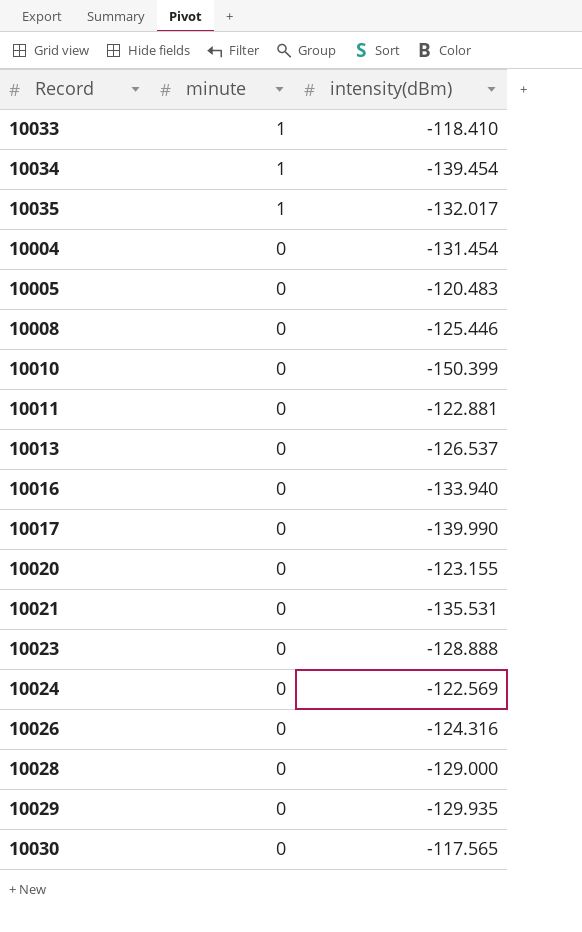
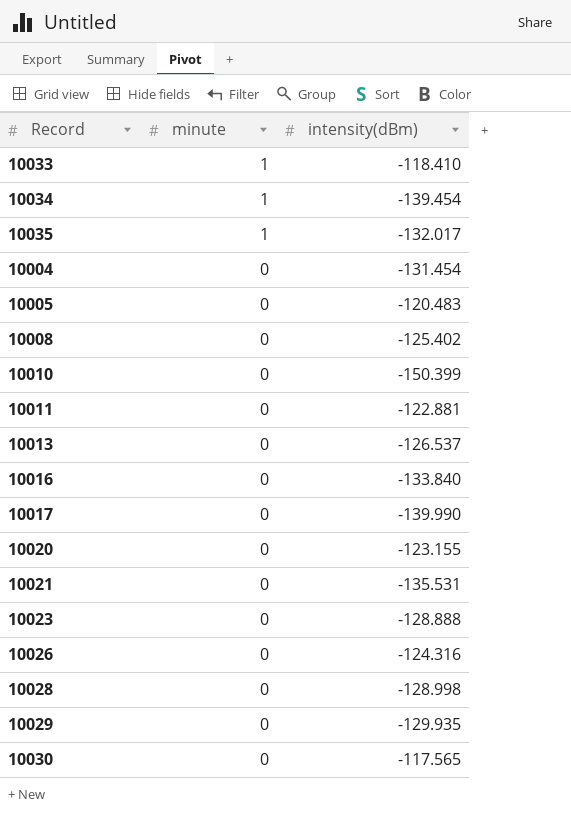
row 10024: 0 | -122.569 -> none
10008 | intensity(dBm): -125.446 -> -125.402
10016 | intensity(dBm): -133.940 -> -133.840
10028 | intensity(dBm): -129.000 -> -128.998

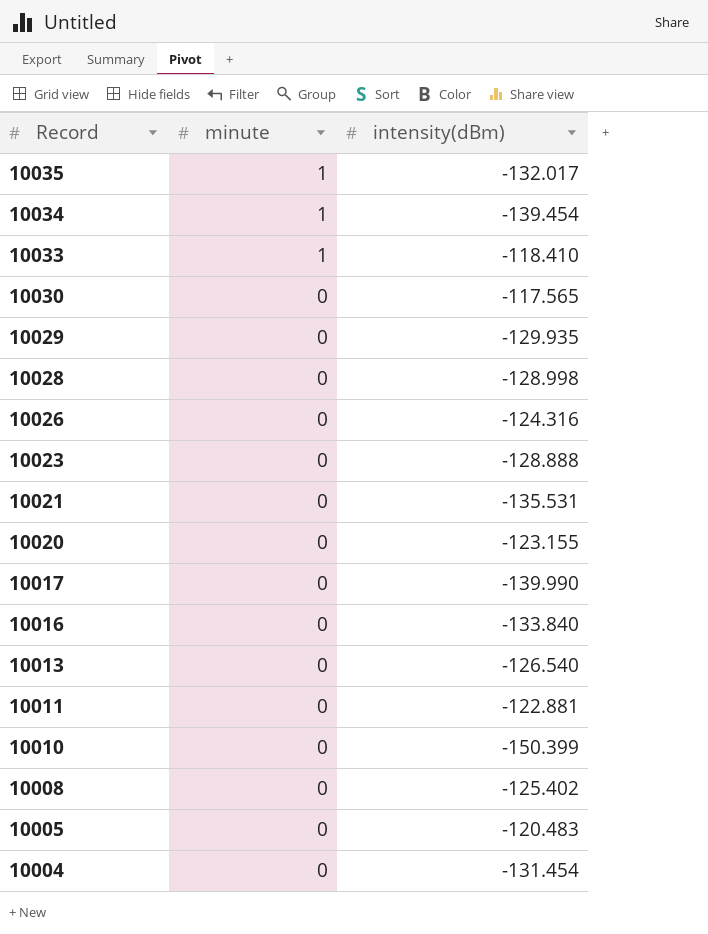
row order: minute descending -> Record descending
10013 | intensity(dBm): -126.537 -> -126.540

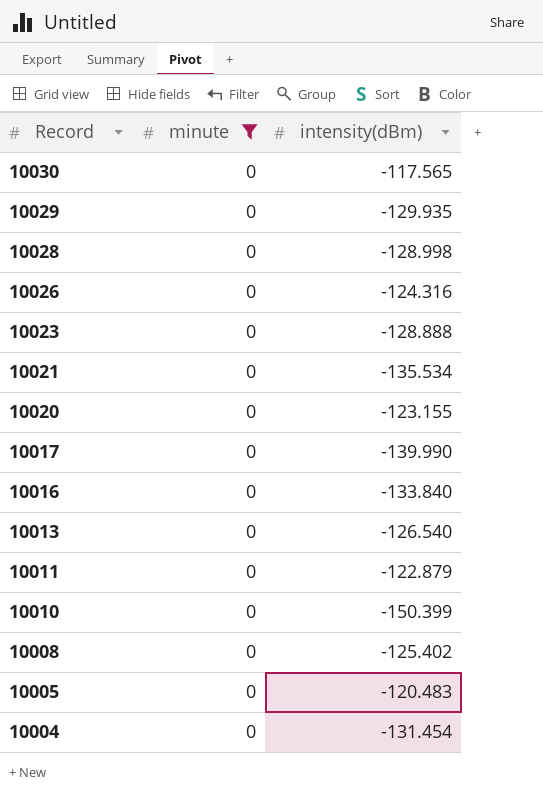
filter: none -> minute = 0
10021 | intensity(dBm): -135.531 -> -135.534
10011 | intensity(dBm): -122.881 -> -122.879

